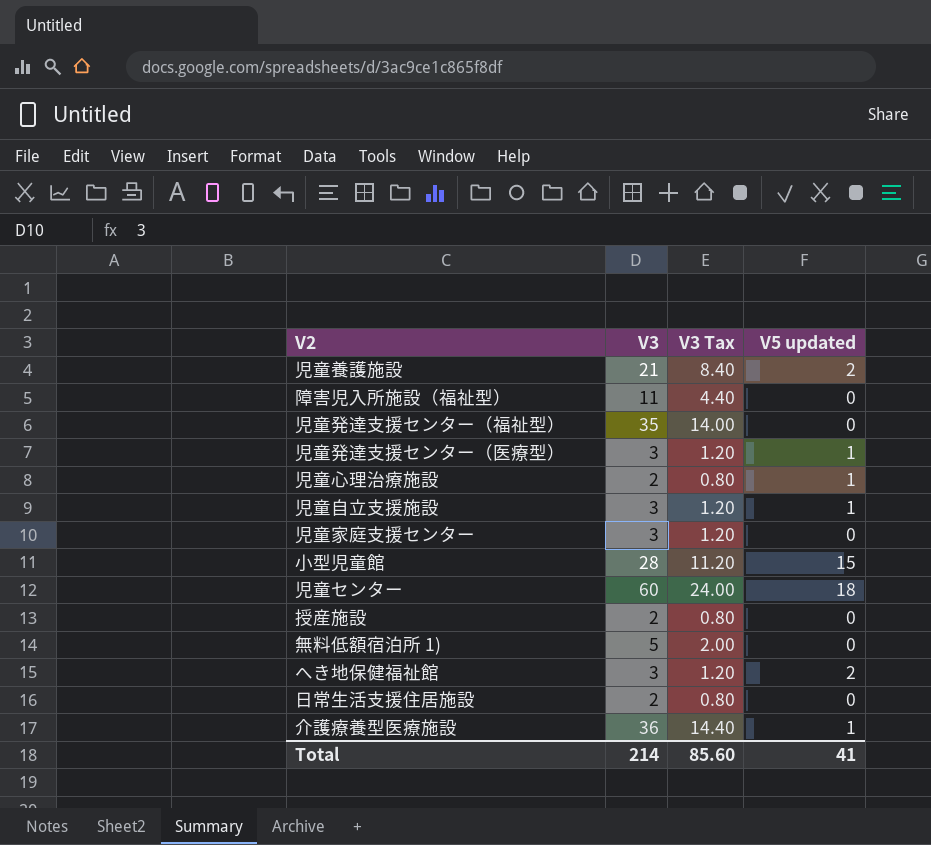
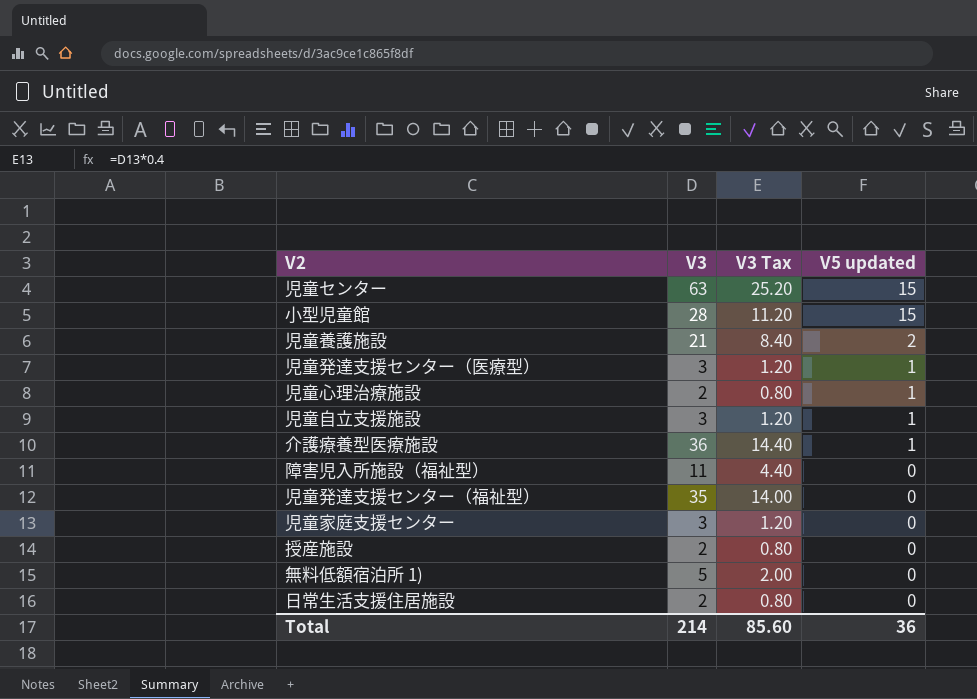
row order: none -> V5 updated descending
row へき地保健福祉館: 3 | 1.20 | 2 -> none
児童センター | V3: 60 -> 63
児童センター | V3 Tax: 24.00 -> 25.20
児童センター | V5 updated: 18 -> 15
Total | V5 updated: 41 -> 36

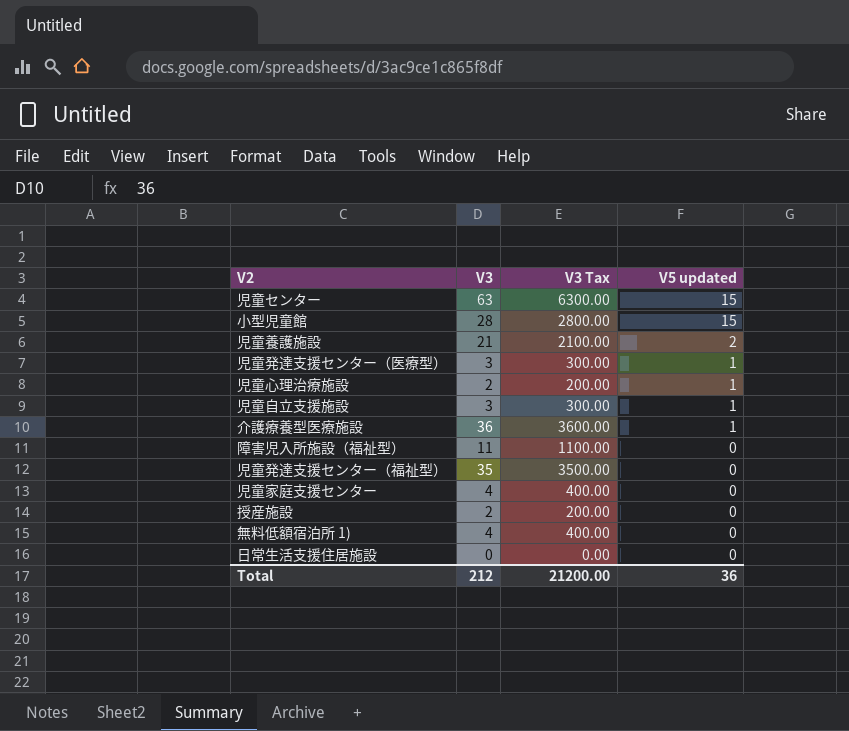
column V3 Tax | formula: [V3] * 0.4 -> [V3] * 100
児童家庭支援センター | V3: 3 -> 4
無料低額宿泊所 1) | V3: 5 -> 4
日常生活支援住居施設 | V3: 2 -> 0
Total | V3: 214 -> 212
Total | V3 Tax: 85.60 -> 21200.00

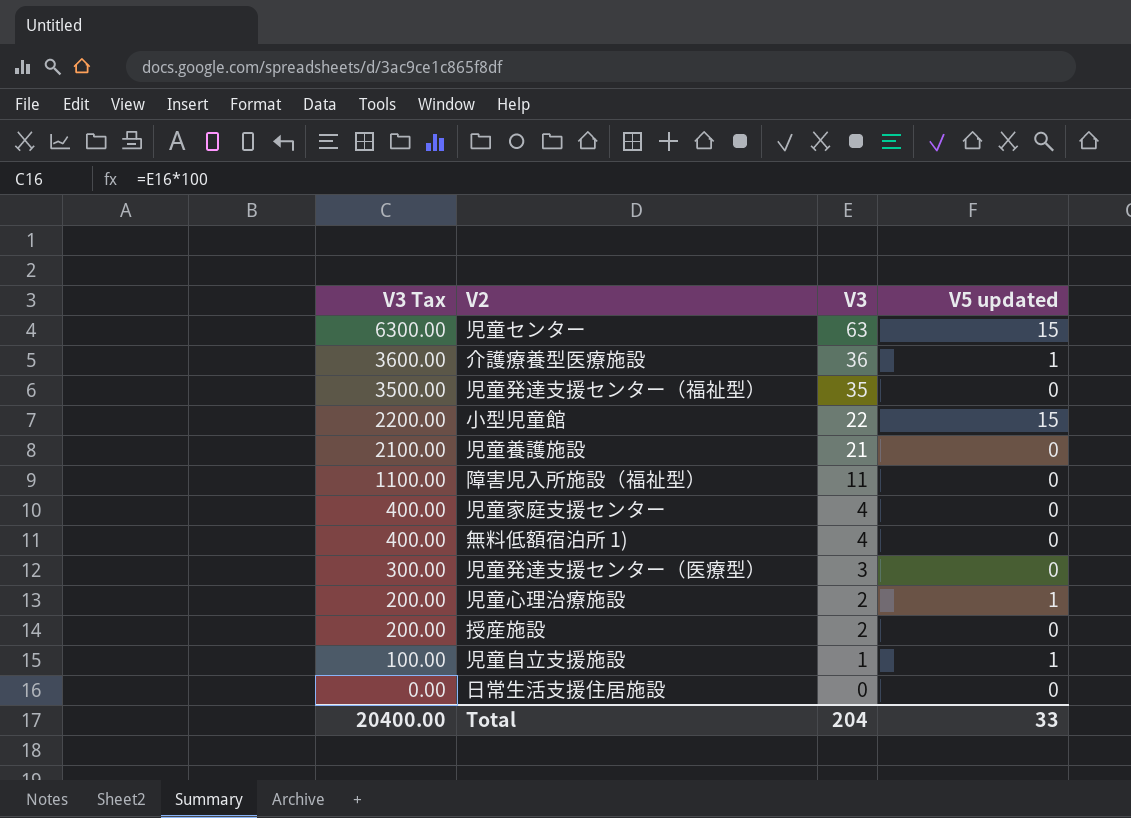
row order: V5 updated descending -> V3 Tax descending
column V3 Tax | position: 3 -> 1
小型児童館 | V3 Tax: 2800.00 -> 2200.00
小型児童館 | V3: 28 -> 22
児童養護施設 | V5 updated: 2 -> 0
児童発達支援センター（医療型） | V5 updated: 1 -> 0
児童自立支援施設 | V3 Tax: 300.00 -> 100.00
児童自立支援施設 | V3: 3 -> 1
Total | V3 Tax: 21200.00 -> 20400.00
Total | V3: 212 -> 204
Total | V5 updated: 36 -> 33

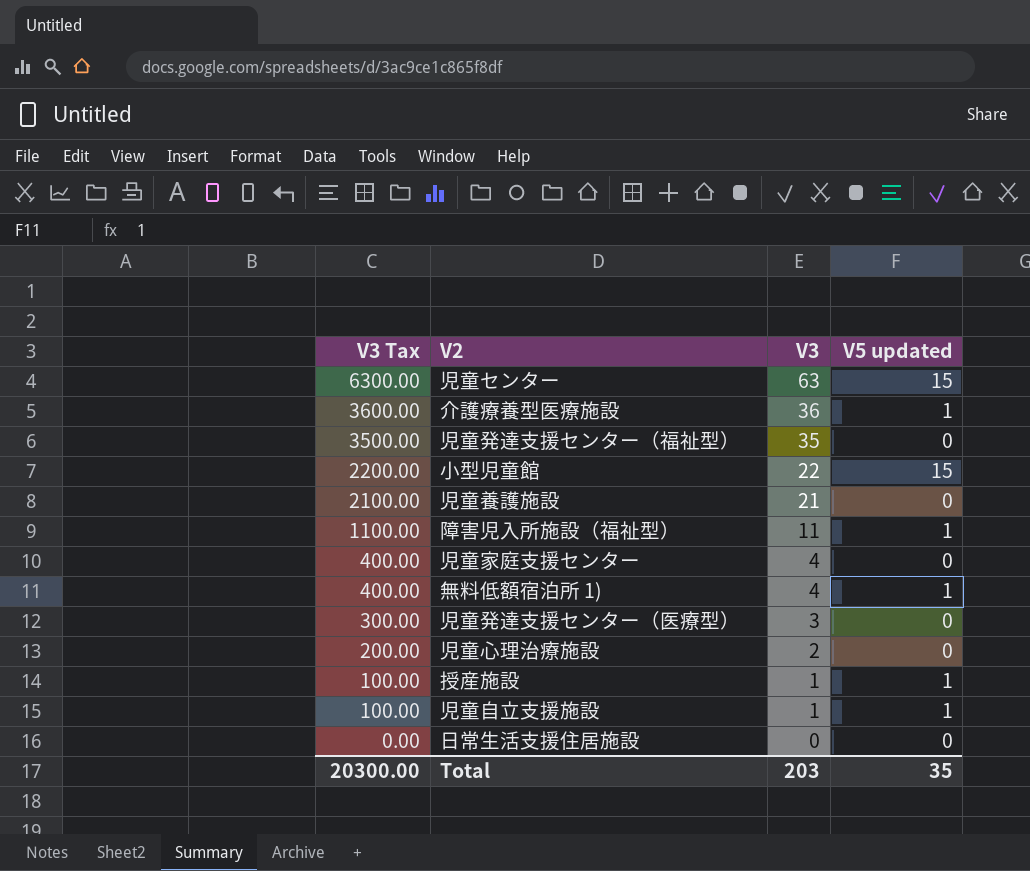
障害児入所施設（福祉型） | V5 updated: 0 -> 1
無料低額宿泊所 1) | V5 updated: 0 -> 1
児童心理治療施設 | V5 updated: 1 -> 0
授産施設 | V3 Tax: 200.00 -> 100.00
授産施設 | V3: 2 -> 1
授産施設 | V5 updated: 0 -> 1
Total | V3 Tax: 20400.00 -> 20300.00
Total | V3: 204 -> 203
Total | V5 updated: 33 -> 35

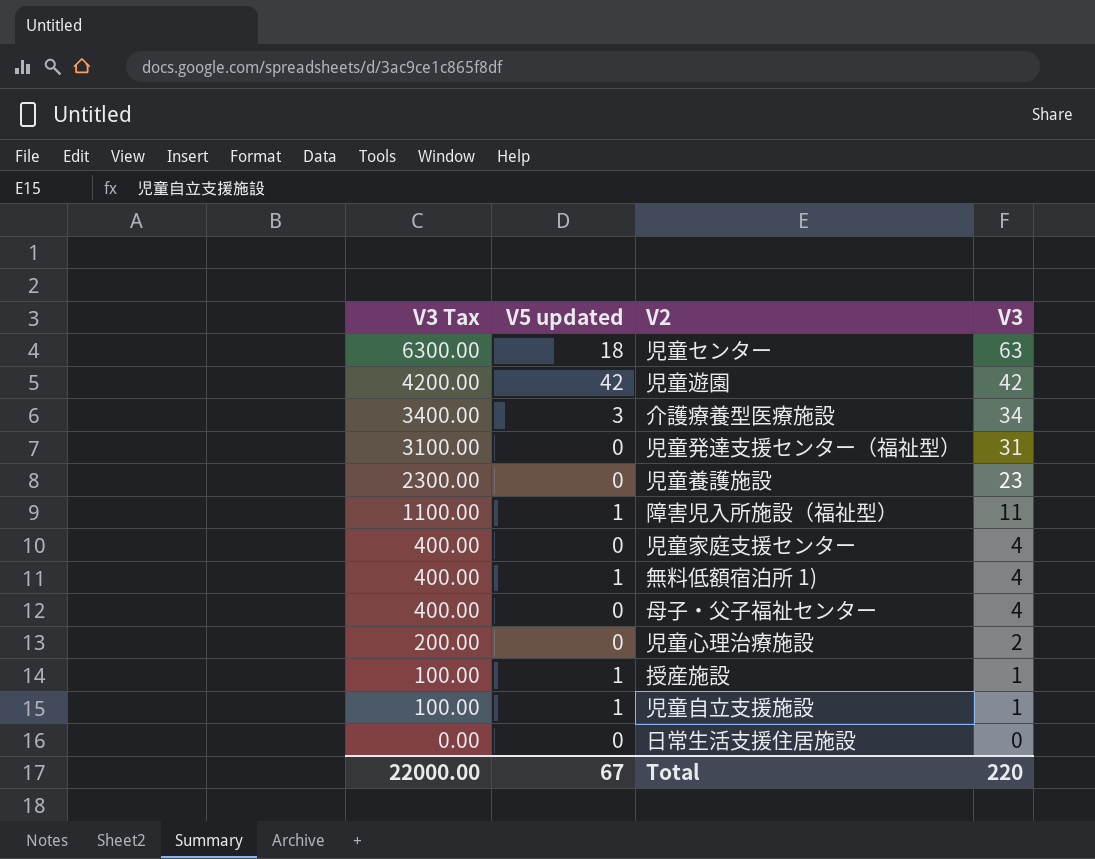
column V5 updated | position: 4 -> 2
row 小型児童館: 2200.00 | 22 | 15 -> none
row 児童発達支援センター（医療型）: 300.00 | 3 | 0 -> none
児童センター | V5 updated: 15 -> 18
row 児童遊園: none -> 4200.00 | 42 | 42
介護療養型医療施設 | V3 Tax: 3600.00 -> 3400.00
介護療養型医療施設 | V5 updated: 1 -> 3
介護療養型医療施設 | V3: 36 -> 34
児童発達支援センター（福祉型） | V3 Tax: 3500.00 -> 3100.00
児童発達支援センター（福祉型） | V3: 35 -> 31
児童養護施設 | V3 Tax: 2100.00 -> 2300.00
児童養護施設 | V3: 21 -> 23
row 母子・父子福祉センター: none -> 400.00 | 0 | 4
Total | V3 Tax: 20300.00 -> 22000.00
Total | V5 updated: 35 -> 67
Total | V3: 203 -> 220

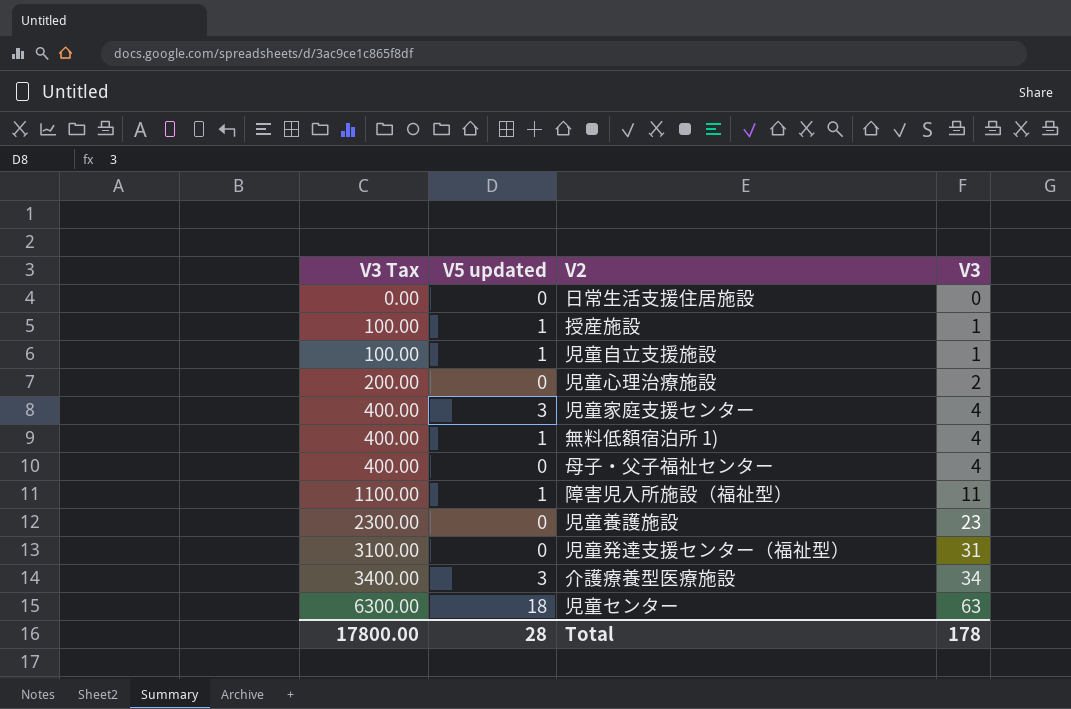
row order: V3 Tax descending -> V3 Tax ascending
row 児童遊園: 4200.00 | 42 | 42 -> none
児童家庭支援センター | V5 updated: 0 -> 3
Total | V3 Tax: 22000.00 -> 17800.00
Total | V5 updated: 67 -> 28
Total | V3: 220 -> 178

